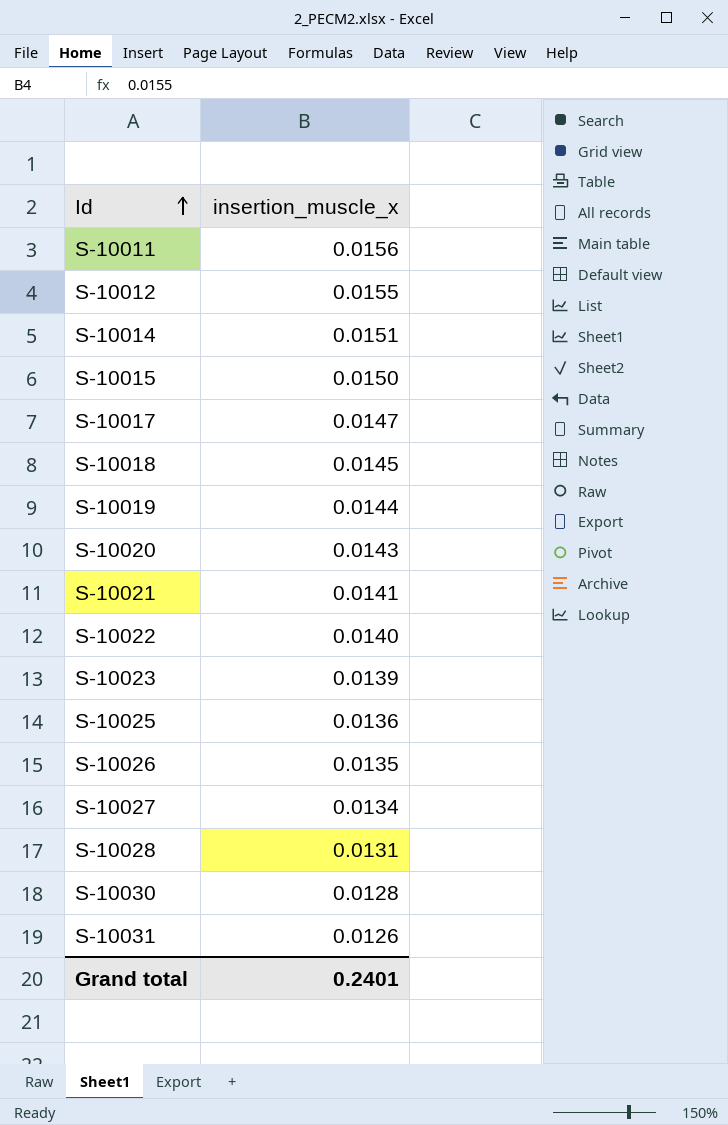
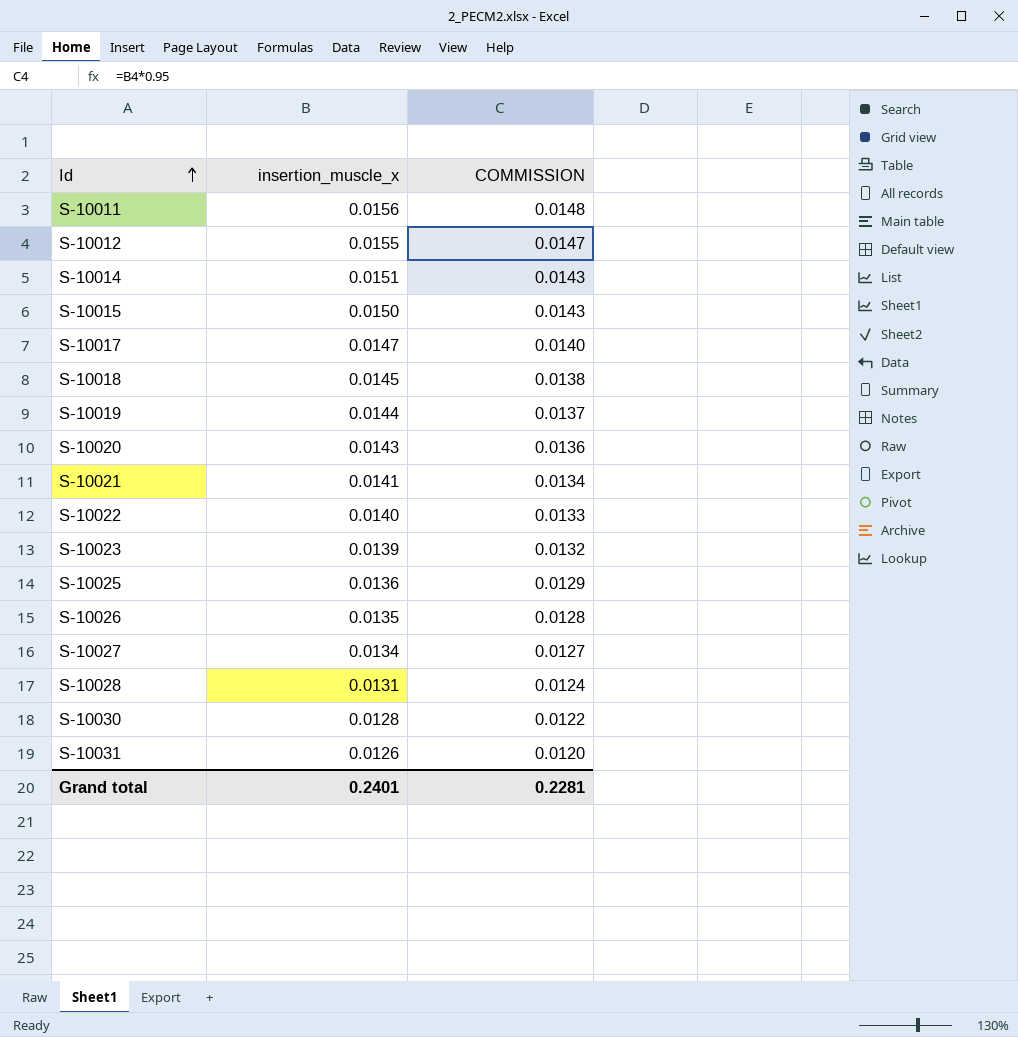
column COMMISSION | formula: none -> [insertion_muscle_x] * 0.95

